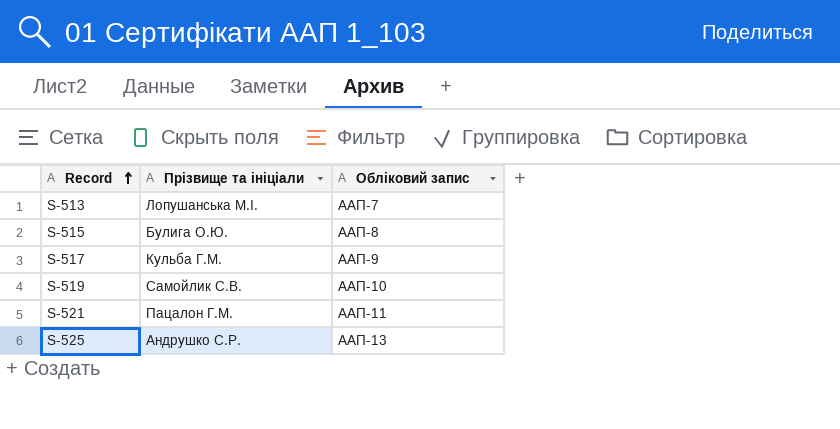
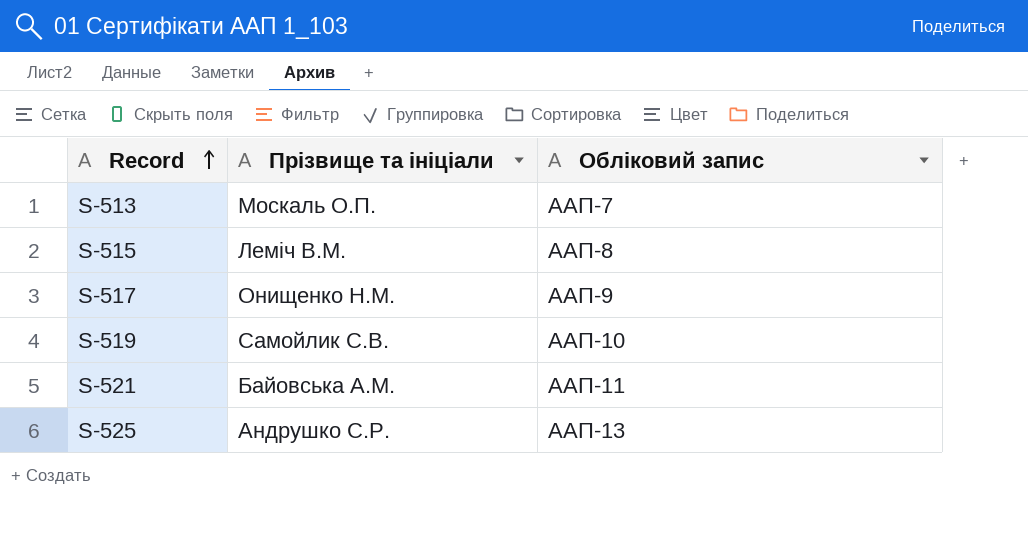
S-513 | Прізвище та ініціали: Лопушанська М.І. -> Москаль О.П.
S-515 | Прізвище та ініціали: Булига О.Ю. -> Леміч В.М.
S-517 | Прізвище та ініціали: Кульба Г.М. -> Онищенко Н.М.
S-521 | Прізвище та ініціали: Пацалон Г.М. -> Байовська А.М.

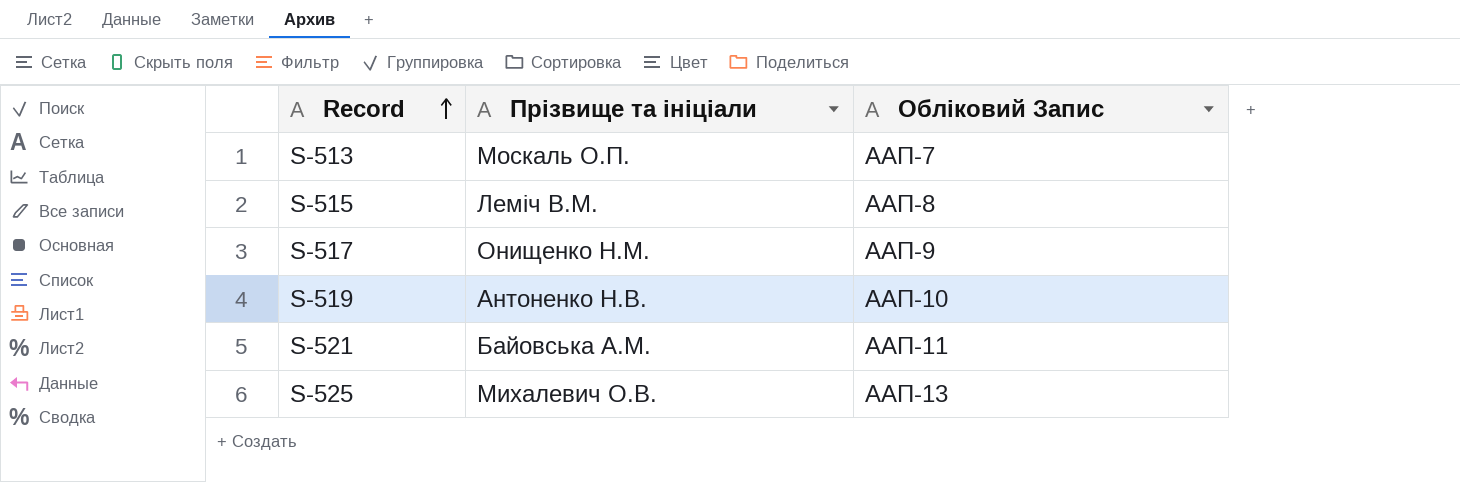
column name: Обліковий запис -> Обліковий Запис
S-519 | Прізвище та ініціали: Самойлик С.В. -> Антоненко Н.В.
S-525 | Прізвище та ініціали: Андрушко С.Р. -> Михалевич О.В.

